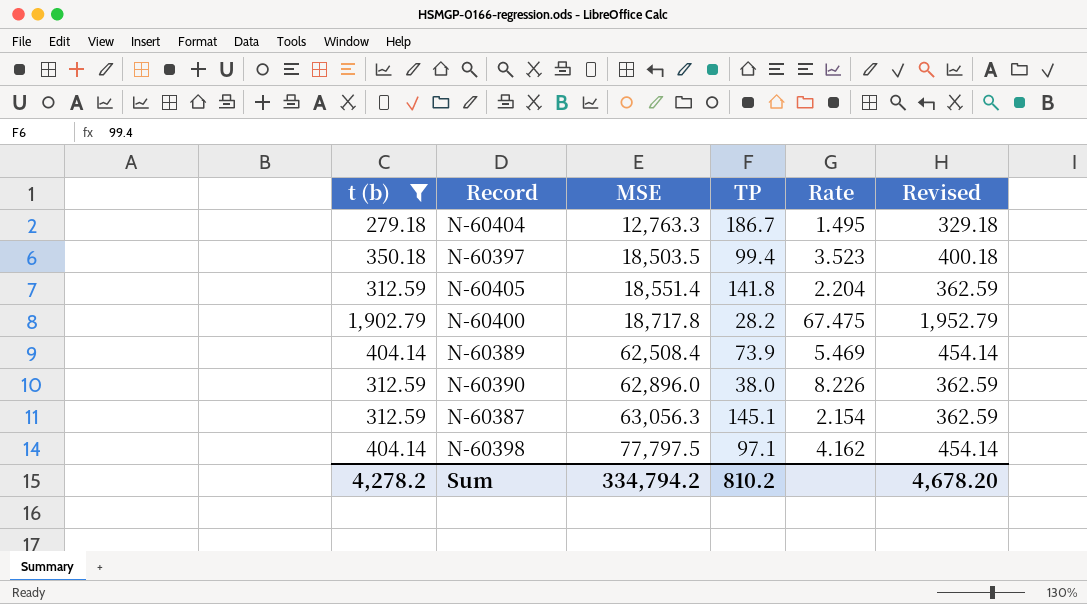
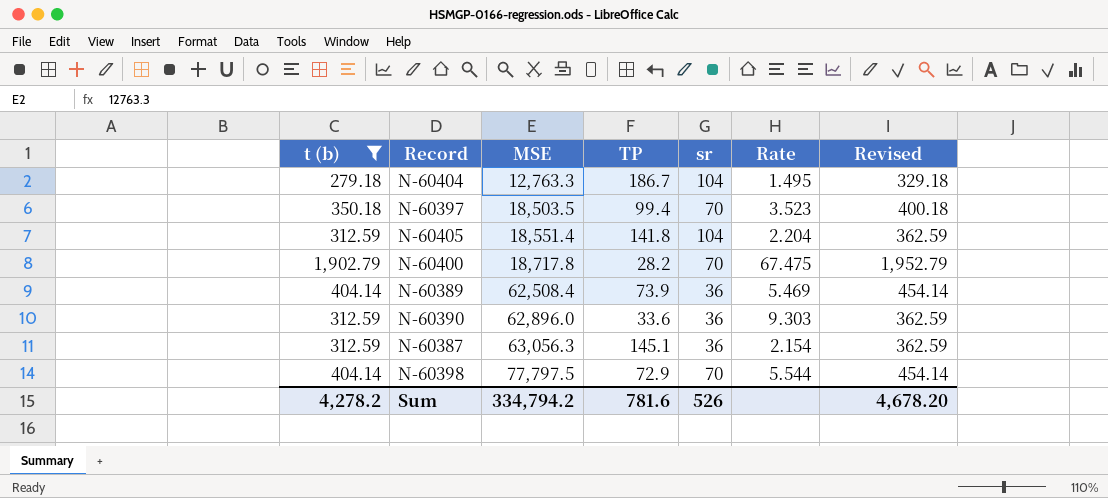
column sr | position: none -> 5
N-60390 | TP: 38.0 -> 33.6
N-60390 | Rate: 8.226 -> 9.303
N-60398 | TP: 97.1 -> 72.9
N-60398 | Rate: 4.162 -> 5.544
Sum | TP: 810.2 -> 781.6

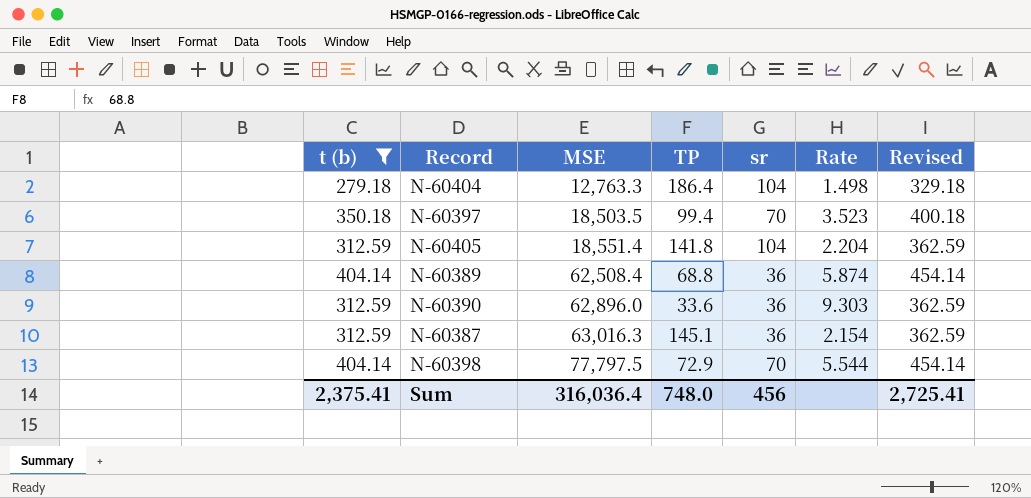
row N-60400: 1,902.79 | 18,717.8 | 28.2 | 70 | 67.475 | 1,952.79 -> none
N-60404 | TP: 186.7 -> 186.4
N-60404 | Rate: 1.495 -> 1.498
N-60389 | TP: 73.9 -> 68.8
N-60389 | Rate: 5.469 -> 5.874
N-60387 | MSE: 63,056.3 -> 63,016.3
Sum | t (b): 4,278.2 -> 2,375.41
Sum | MSE: 334,794.2 -> 316,036.4
Sum | TP: 781.6 -> 748.0
Sum | sr: 526 -> 456
Sum | Revised: 4,678.20 -> 2,725.41

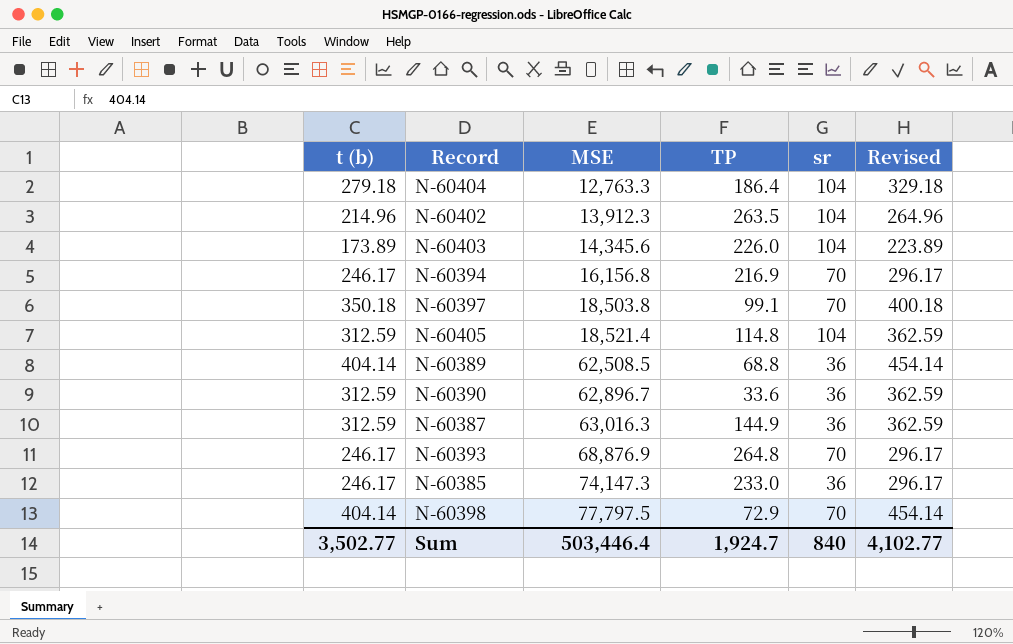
filter: t (b) >= 279.18 -> none
column Rate | formula: [t (b)] / [TP] -> none
N-60397 | MSE: 18,503.5 -> 18,503.8
N-60397 | TP: 99.4 -> 99.1
N-60405 | MSE: 18,551.4 -> 18,521.4
N-60405 | TP: 141.8 -> 114.8
N-60389 | MSE: 62,508.4 -> 62,508.5
N-60390 | MSE: 62,896.0 -> 62,896.7
N-60387 | TP: 145.1 -> 144.9
Sum | t (b): 2,375.41 -> 3,502.77
Sum | MSE: 316,036.4 -> 503,446.4
Sum | TP: 748.0 -> 1,924.7
Sum | sr: 456 -> 840
Sum | Revised: 2,725.41 -> 4,102.77

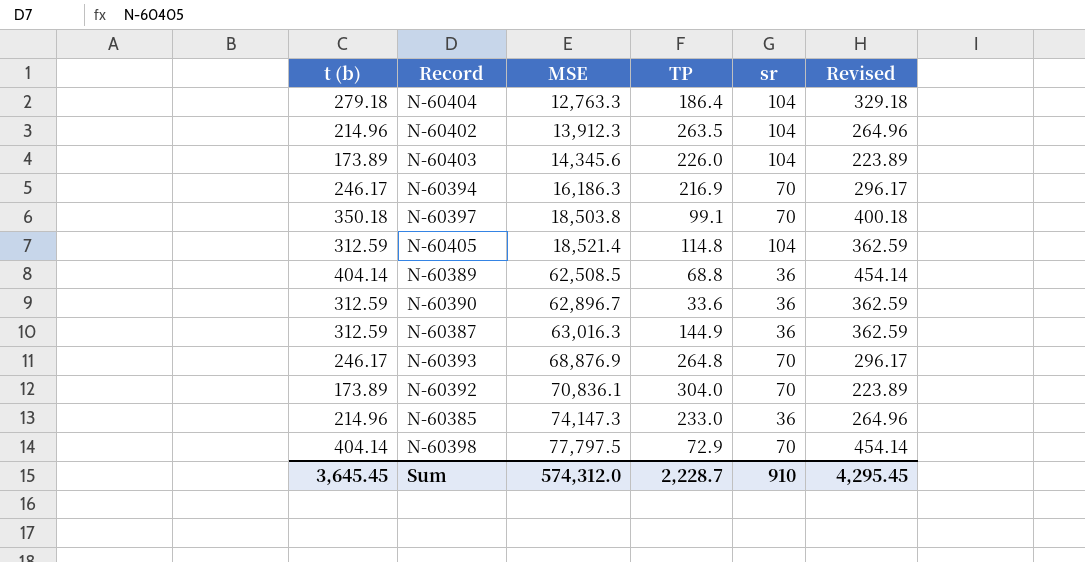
N-60394 | MSE: 16,156.8 -> 16,186.3
row N-60392: none -> 173.89 | 70,836.1 | 304.0 | 70 | 223.89
N-60385 | t (b): 246.17 -> 214.96
N-60385 | Revised: 296.17 -> 264.96
Sum | t (b): 3,502.77 -> 3,645.45
Sum | MSE: 503,446.4 -> 574,312.0
Sum | TP: 1,924.7 -> 2,228.7
Sum | sr: 840 -> 910
Sum | Revised: 4,102.77 -> 4,295.45

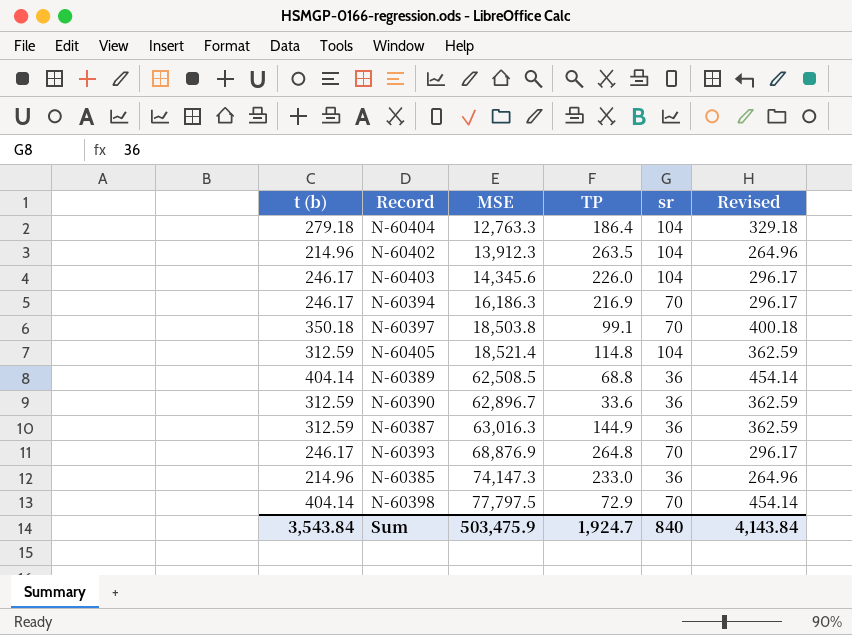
row N-60392: 173.89 | 70,836.1 | 304.0 | 70 | 223.89 -> none
N-60403 | t (b): 173.89 -> 246.17
N-60403 | Revised: 223.89 -> 296.17
Sum | t (b): 3,645.45 -> 3,543.84
Sum | MSE: 574,312.0 -> 503,475.9
Sum | TP: 2,228.7 -> 1,924.7
Sum | sr: 910 -> 840
Sum | Revised: 4,295.45 -> 4,143.84

